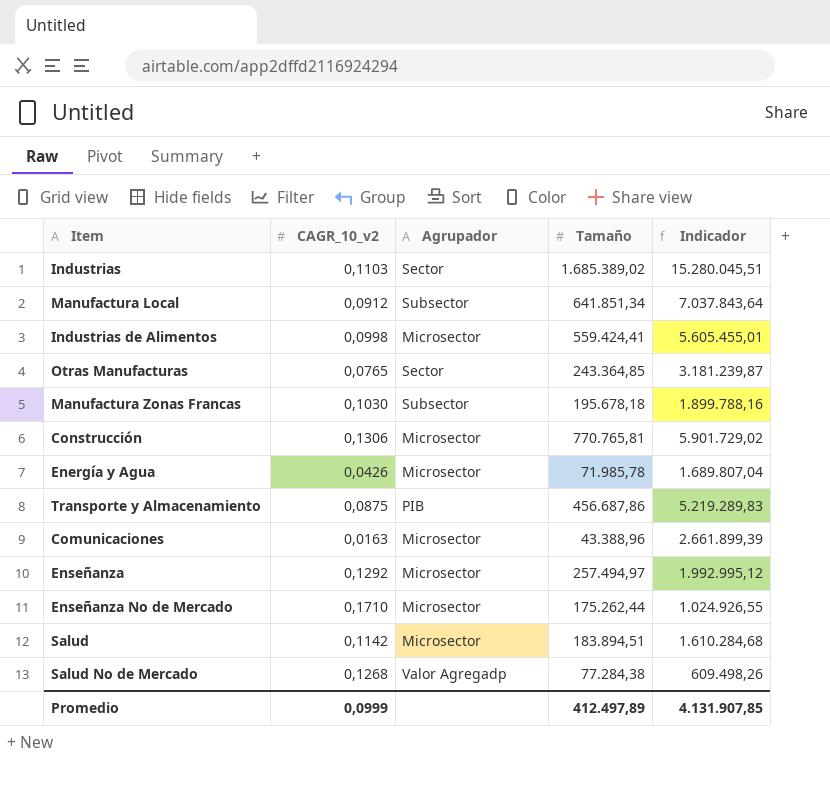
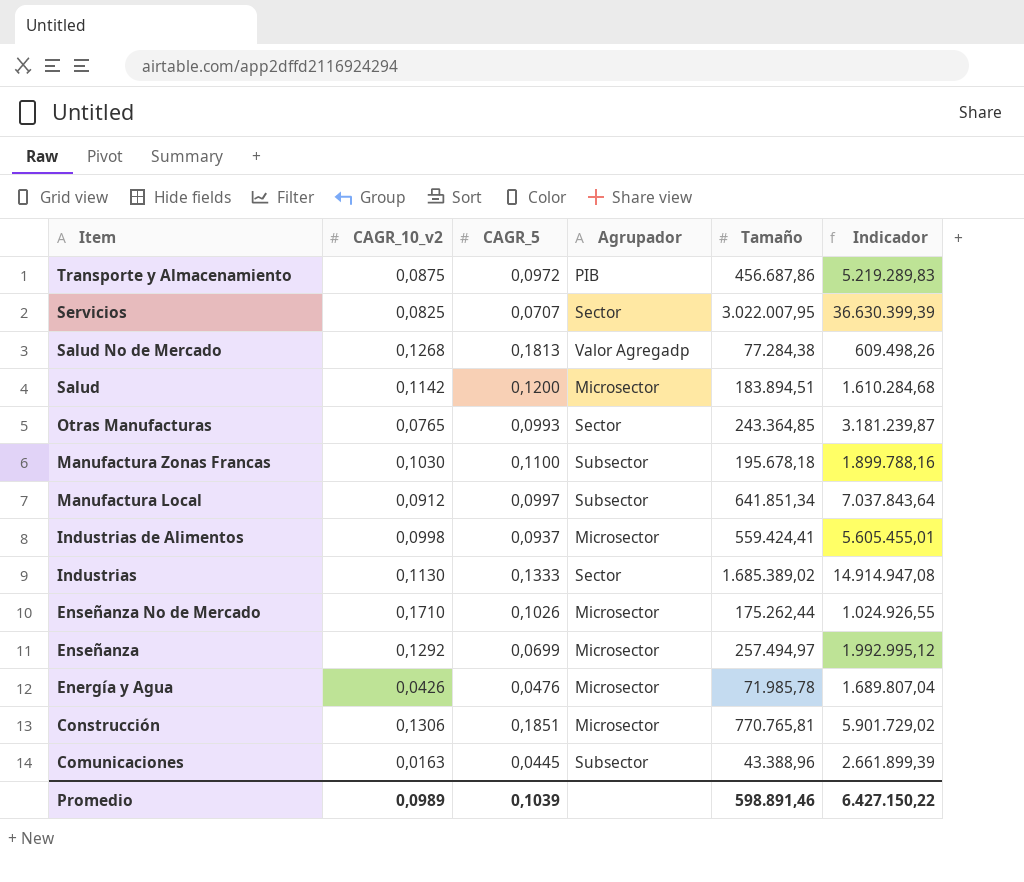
row order: none -> Item descending
column CAGR_5 | position: none -> 3
row Servicios: none -> 0,0825 | 0,0707 | Sector | 3.022.007,95 | 36.630.399,39
Industrias | CAGR_10_v2: 0,1103 -> 0,1130
Industrias | Indicador: 15.280.045,51 -> 14.914.947,08
Comunicaciones | Agrupador: Microsector -> Subsector
Promedio | CAGR_10_v2: 0,0999 -> 0,0989
Promedio | Tamaño: 412.497,89 -> 598.891,46
Promedio | Indicador: 4.131.907,85 -> 6.427.150,22

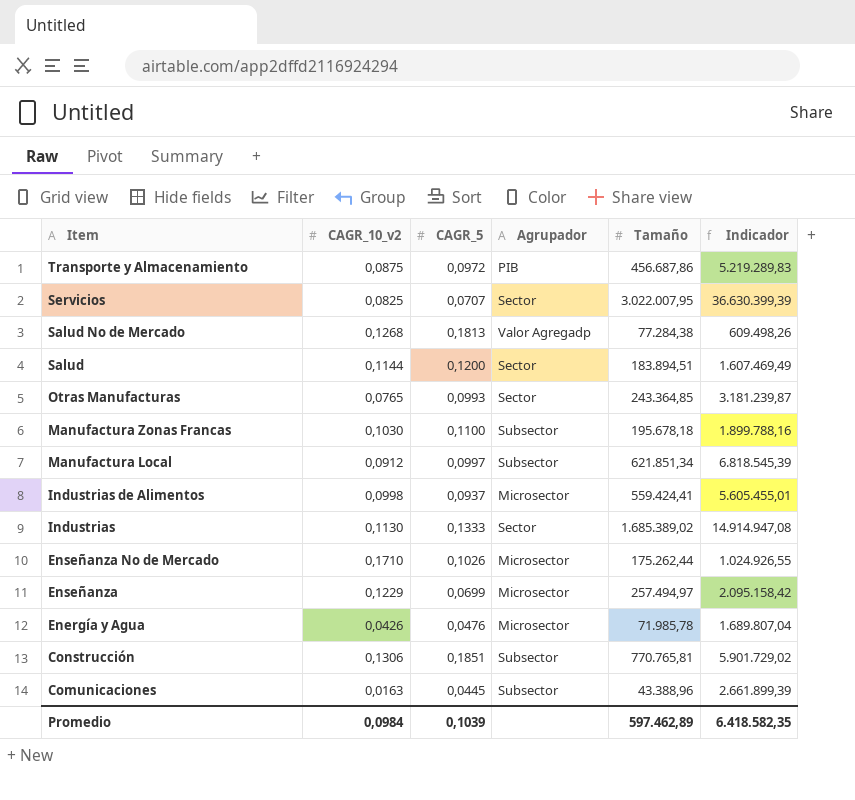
Salud | CAGR_10_v2: 0,1142 -> 0,1144
Salud | Agrupador: Microsector -> Sector
Salud | Indicador: 1.610.284,68 -> 1.607.469,49
Manufactura Local | Tamaño: 641.851,34 -> 621.851,34
Manufactura Local | Indicador: 7.037.843,64 -> 6.818.545,39
Enseñanza | CAGR_10_v2: 0,1292 -> 0,1229
Enseñanza | Indicador: 1.992.995,12 -> 2.095.158,42
Construcción | Agrupador: Microsector -> Subsector
Promedio | CAGR_10_v2: 0,0989 -> 0,0984
Promedio | Tamaño: 598.891,46 -> 597.462,89
Promedio | Indicador: 6.427.150,22 -> 6.418.582,35

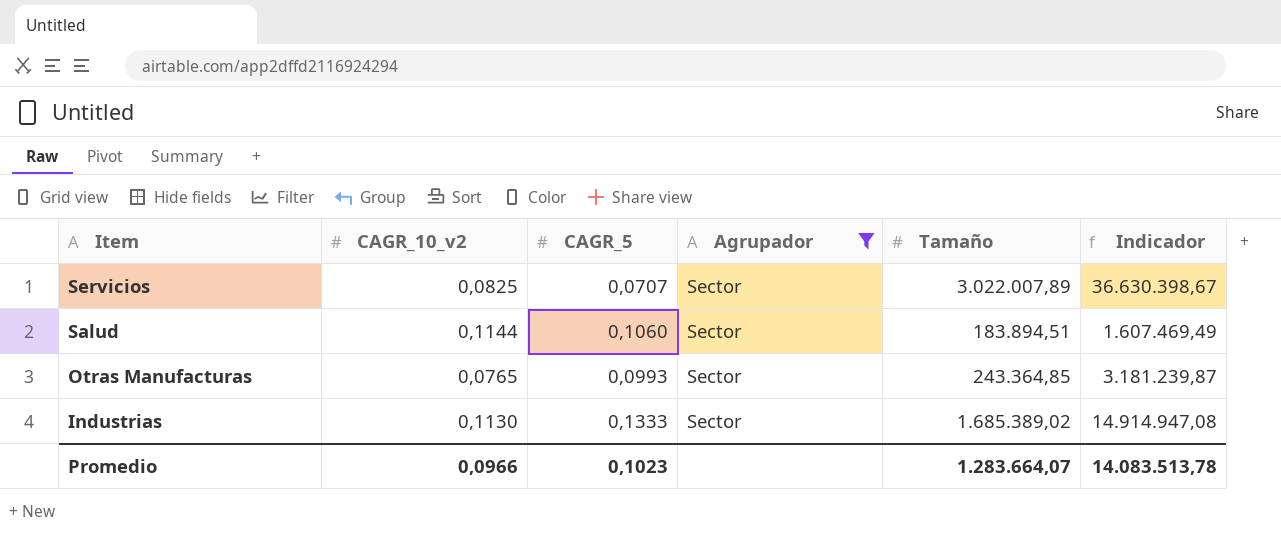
filter: none -> Agrupador = Sector
Servicios | Tamaño: 3.022.007,95 -> 3.022.007,89
Servicios | Indicador: 36.630.399,39 -> 36.630.398,67
Salud | CAGR_5: 0,1200 -> 0,1060
Promedio | CAGR_10_v2: 0,0984 -> 0,0966
Promedio | CAGR_5: 0,1039 -> 0,1023
Promedio | Tamaño: 597.462,89 -> 1.283.664,07
Promedio | Indicador: 6.418.582,35 -> 14.083.513,78

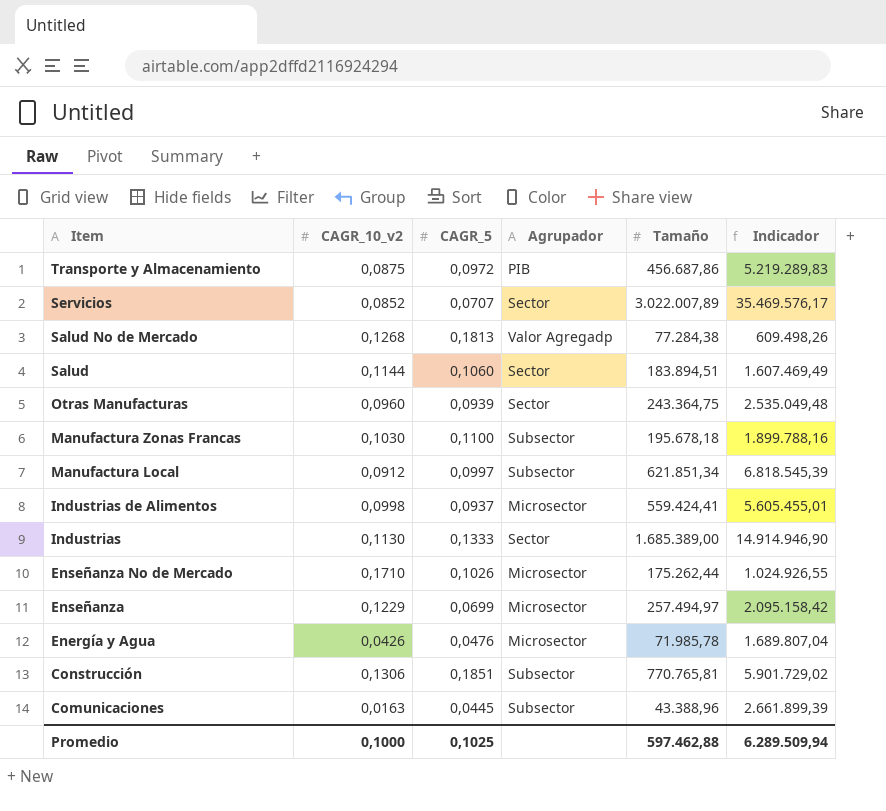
filter: Agrupador = Sector -> none
Servicios | CAGR_10_v2: 0,0825 -> 0,0852
Servicios | Indicador: 36.630.398,67 -> 35.469.576,17
Otras Manufacturas | CAGR_10_v2: 0,0765 -> 0,0960
Otras Manufacturas | CAGR_5: 0,0993 -> 0,0939
Otras Manufacturas | Tamaño: 243.364,85 -> 243.364,75
Otras Manufacturas | Indicador: 3.181.239,87 -> 2.535.049,48
Industrias | Tamaño: 1.685.389,02 -> 1.685.389,00
Industrias | Indicador: 14.914.947,08 -> 14.914.946,90
Promedio | CAGR_10_v2: 0,0966 -> 0,1000
Promedio | CAGR_5: 0,1023 -> 0,1025
Promedio | Tamaño: 1.283.664,07 -> 597.462,88
Promedio | Indicador: 14.083.513,78 -> 6.289.509,94

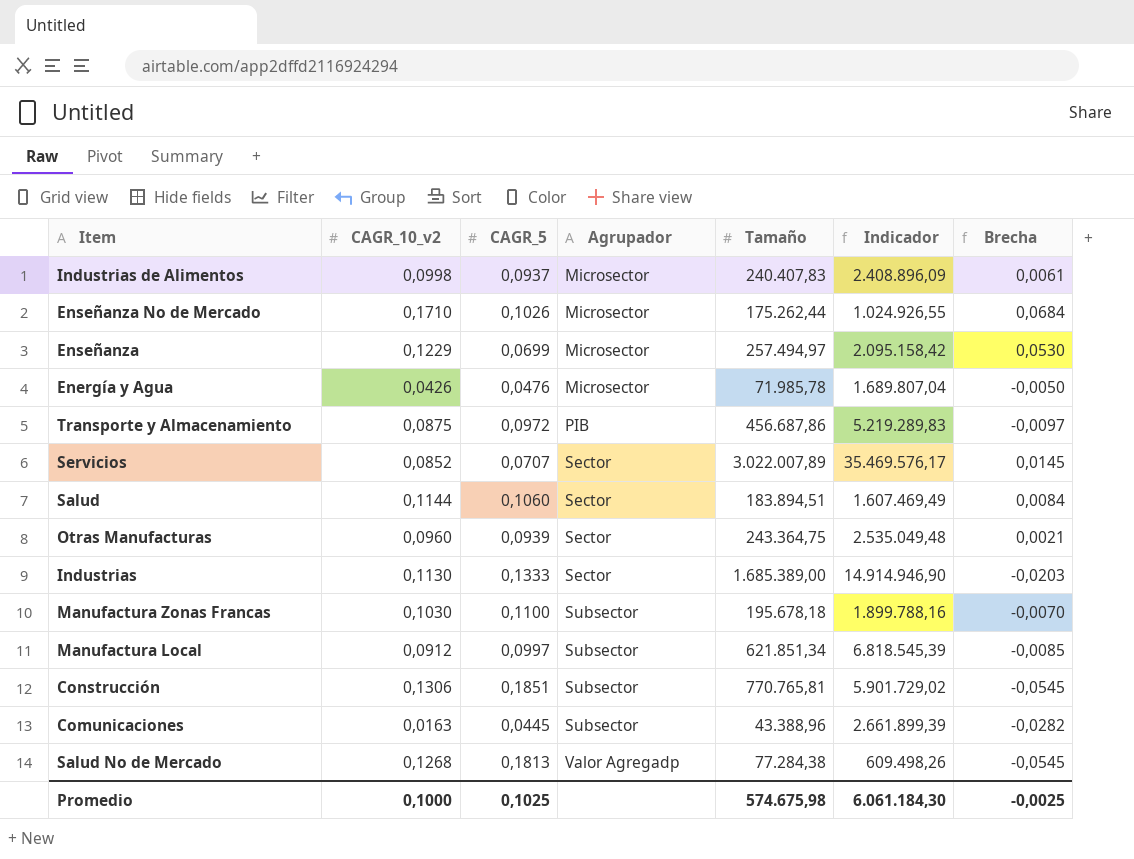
row order: Item descending -> Agrupador ascending
column Brecha | formula: none -> [CAGR_10_v2] - [CAGR_5]
Industrias de Alimentos | Tamaño: 559.424,41 -> 240.407,83
Industrias de Alimentos | Indicador: 5.605.455,01 -> 2.408.896,09
Promedio | Tamaño: 597.462,88 -> 574.675,98
Promedio | Indicador: 6.289.509,94 -> 6.061.184,30

